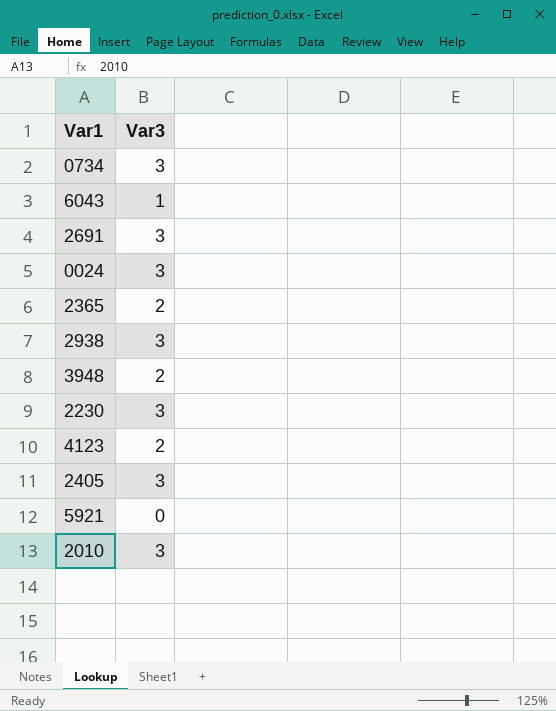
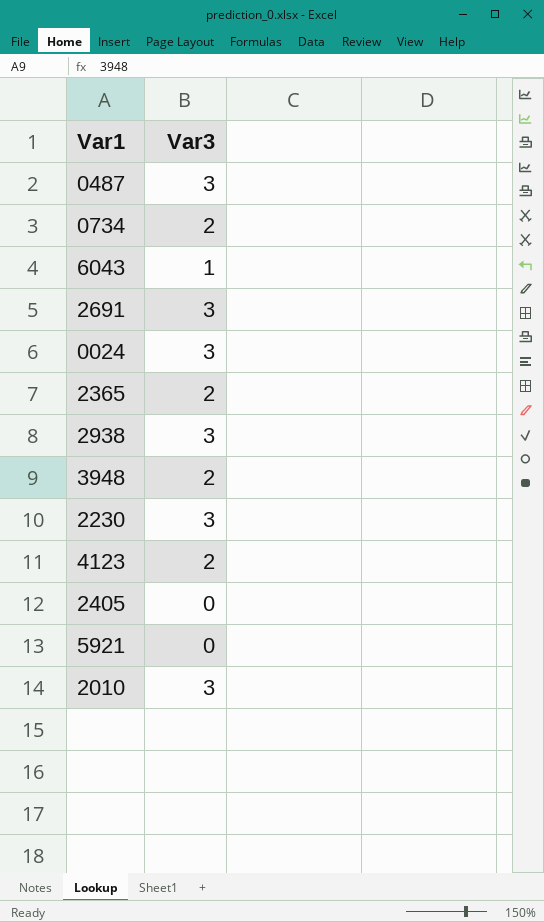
row 0487: none -> 3
0734 | Var3: 3 -> 2
2405 | Var3: 3 -> 0

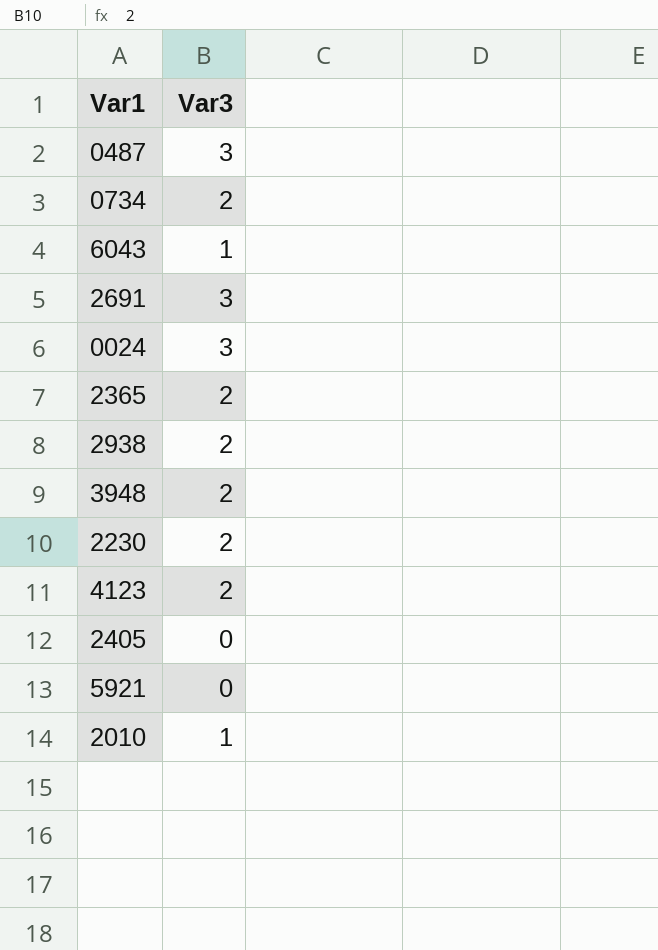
2938 | Var3: 3 -> 2
2230 | Var3: 3 -> 2
2010 | Var3: 3 -> 1

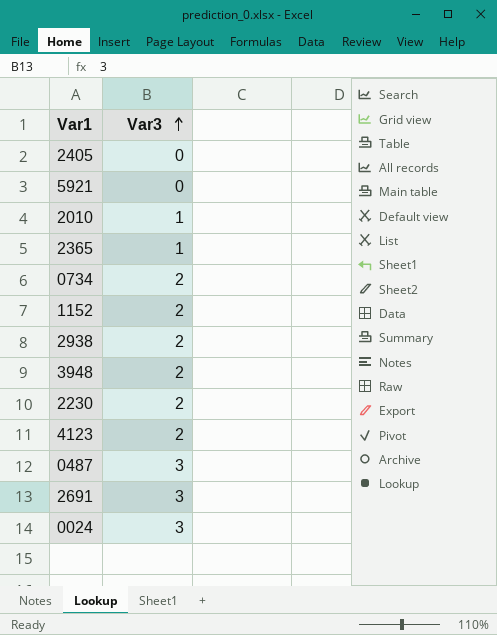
row order: none -> Var3 ascending
row 6043: 1 -> none
2365 | Var3: 2 -> 1
row 1152: none -> 2

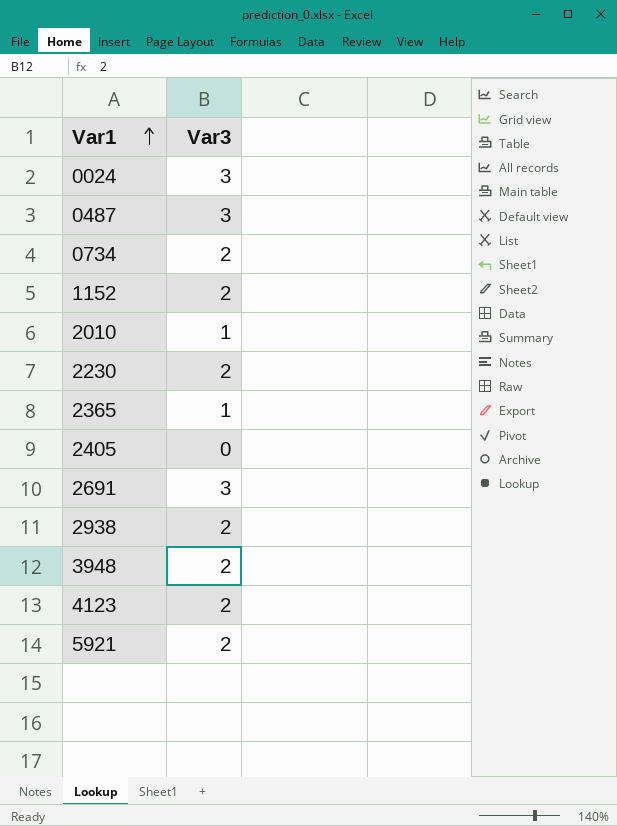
row order: Var3 ascending -> Var1 ascending
5921 | Var3: 0 -> 2

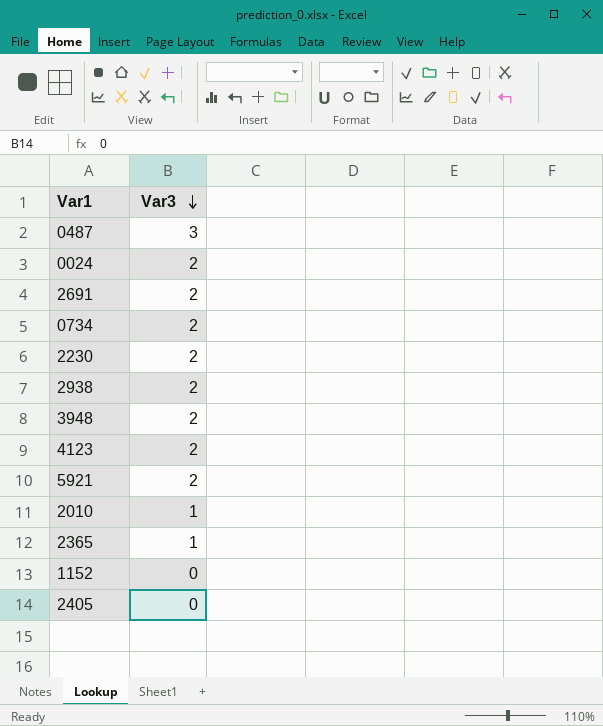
row order: Var1 ascending -> Var3 descending
0024 | Var3: 3 -> 2
2691 | Var3: 3 -> 2
1152 | Var3: 2 -> 0

